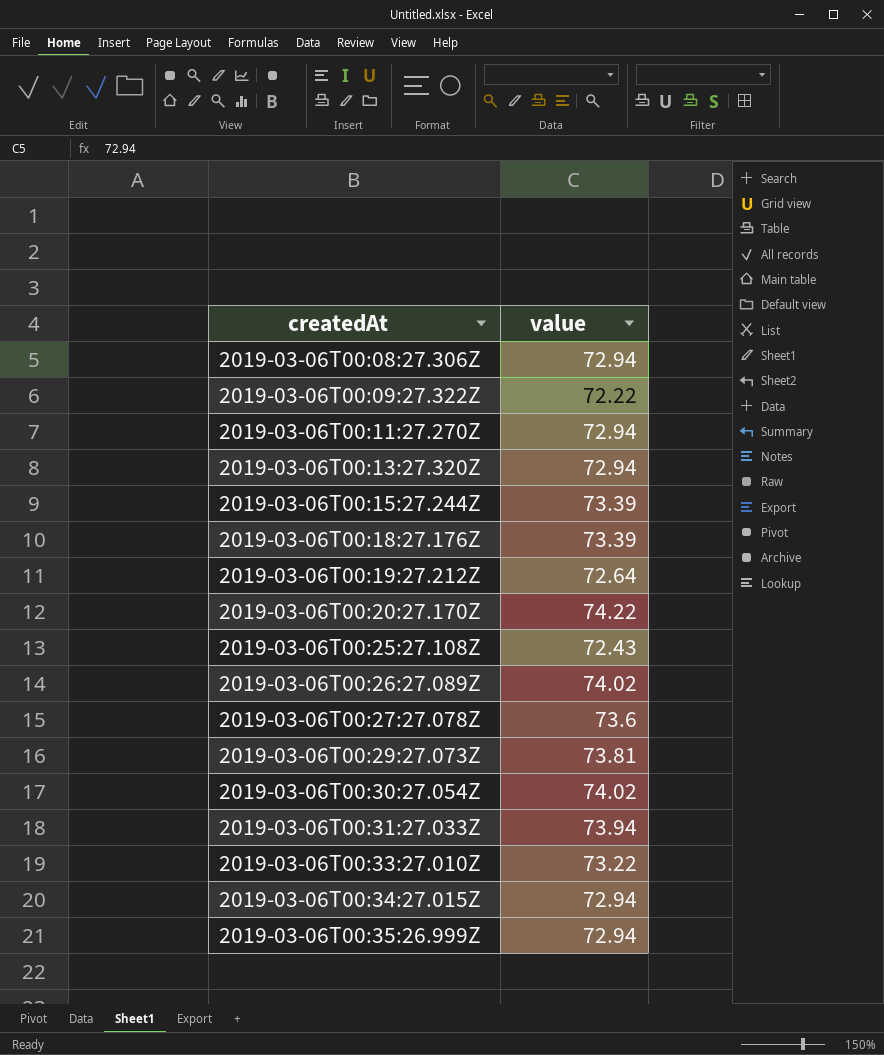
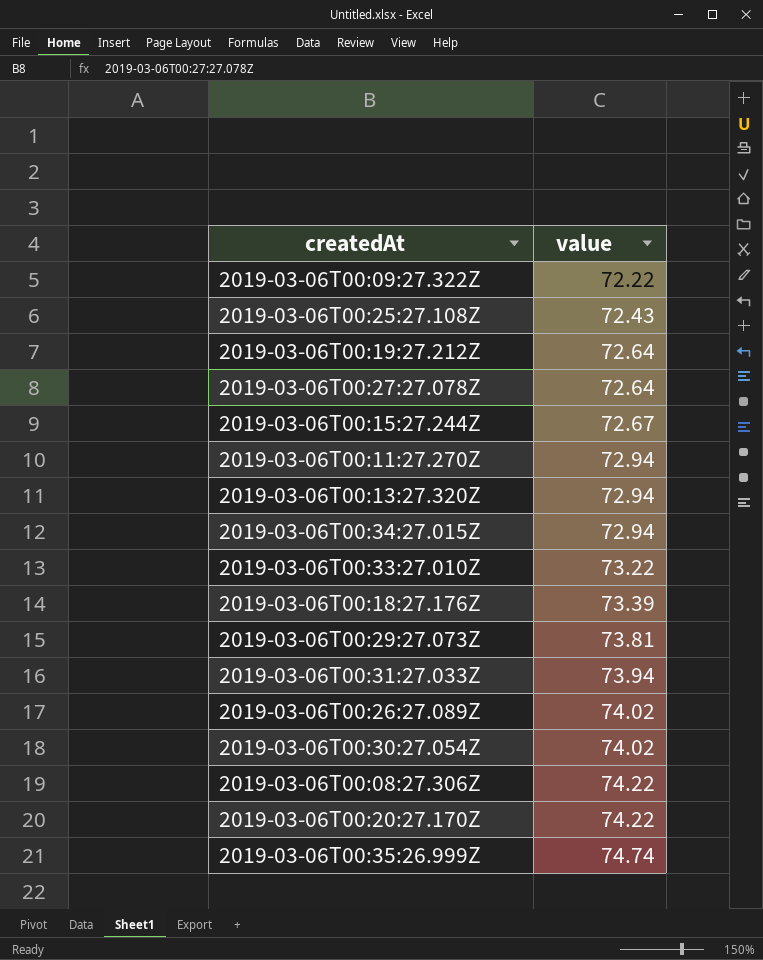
row order: createdAt ascending -> value ascending
2019-03-06T00:27:27.078Z | value: 73.6 -> 72.64
2019-03-06T00:15:27.244Z | value: 73.39 -> 72.67
2019-03-06T00:08:27.306Z | value: 72.94 -> 74.22
2019-03-06T00:35:26.999Z | value: 72.94 -> 74.74

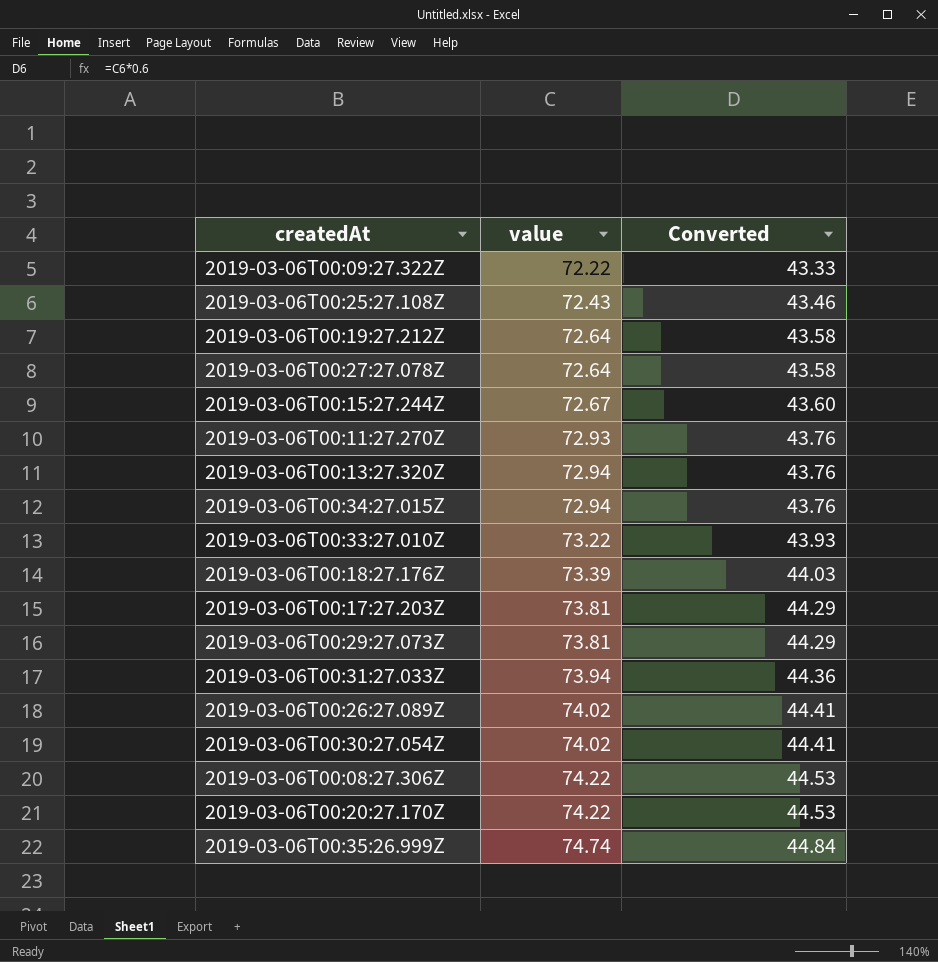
column Converted | formula: none -> [value] * 0.6
2019-03-06T00:11:27.270Z | value: 72.94 -> 72.93
row 2019-03-06T00:17:27.203Z: none -> 73.81 | 44.29

